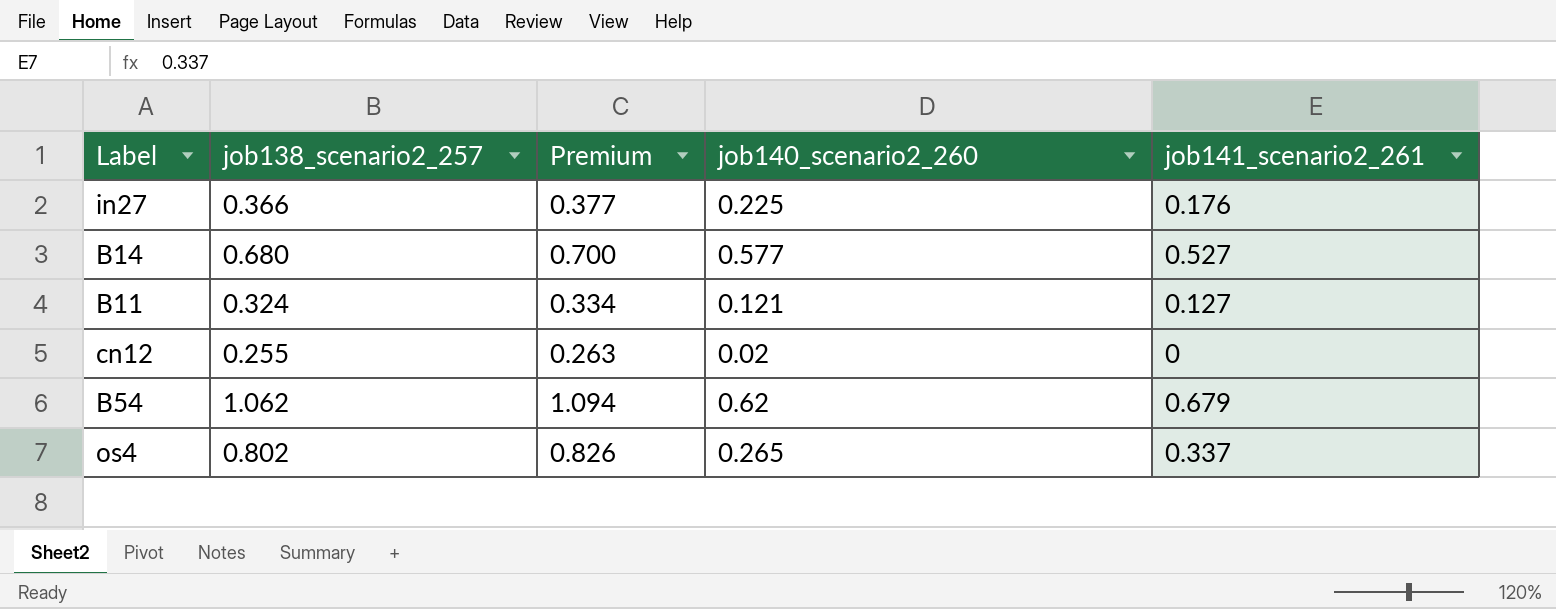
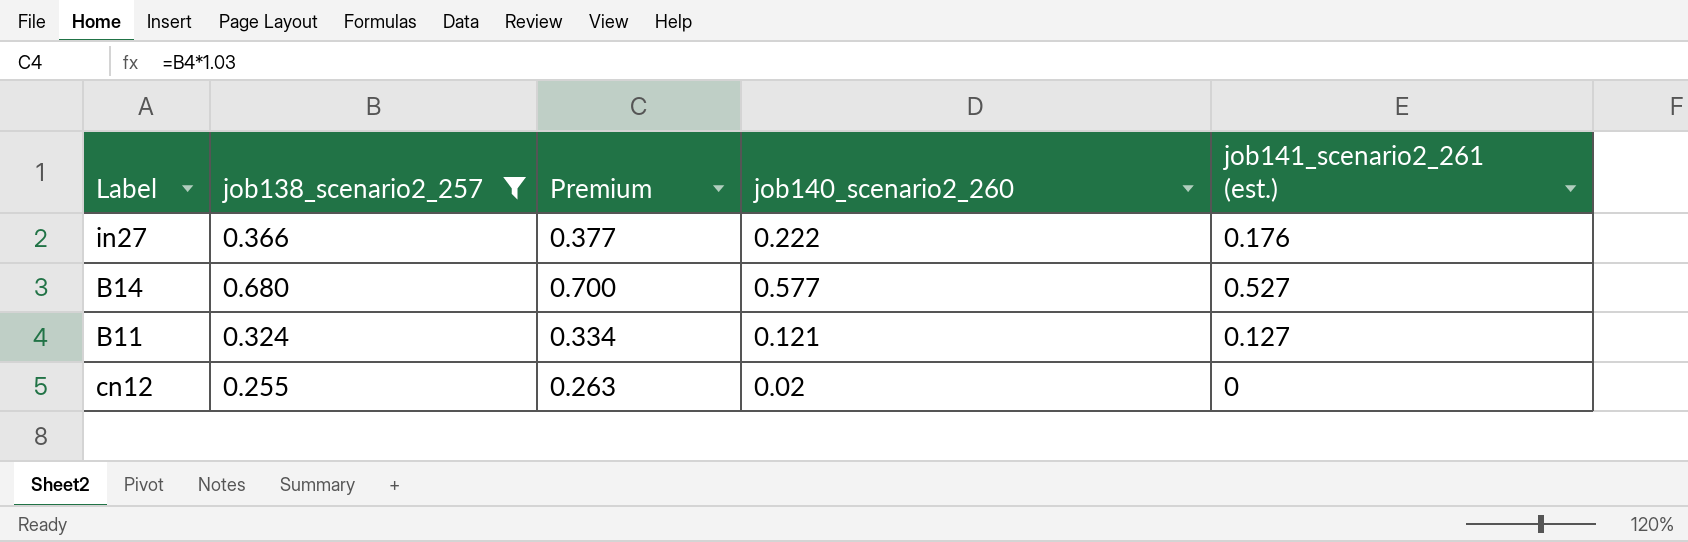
filter: none -> job138_scenario2_257 <= 0.680
column name: job141_scenario2_261 -> job141_scenario2_261 (est.)
in27 | job140_scenario2_260: 0.225 -> 0.222

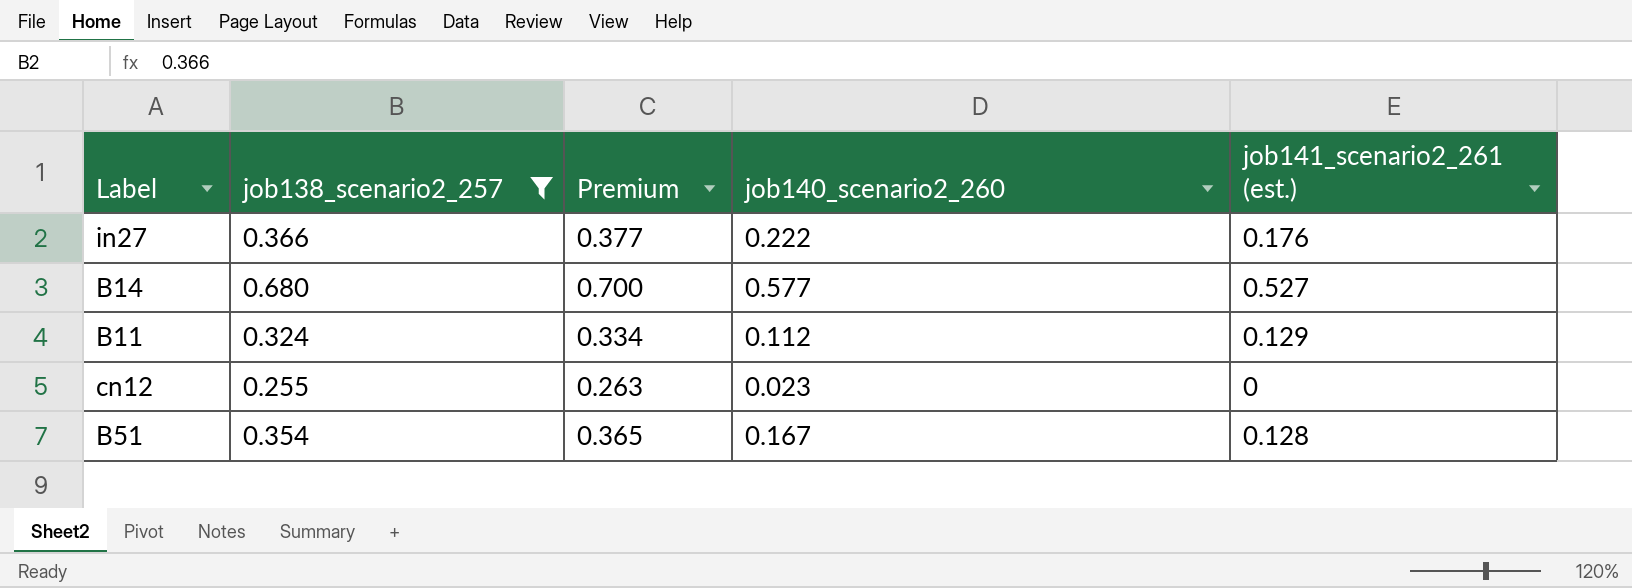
B11 | job140_scenario2_260: 0.121 -> 0.112
B11 | job141_scenario2_261 (est.): 0.127 -> 0.129
cn12 | job140_scenario2_260: 0.02 -> 0.023
row B51: none -> 0.354 | 0.365 | 0.167 | 0.128

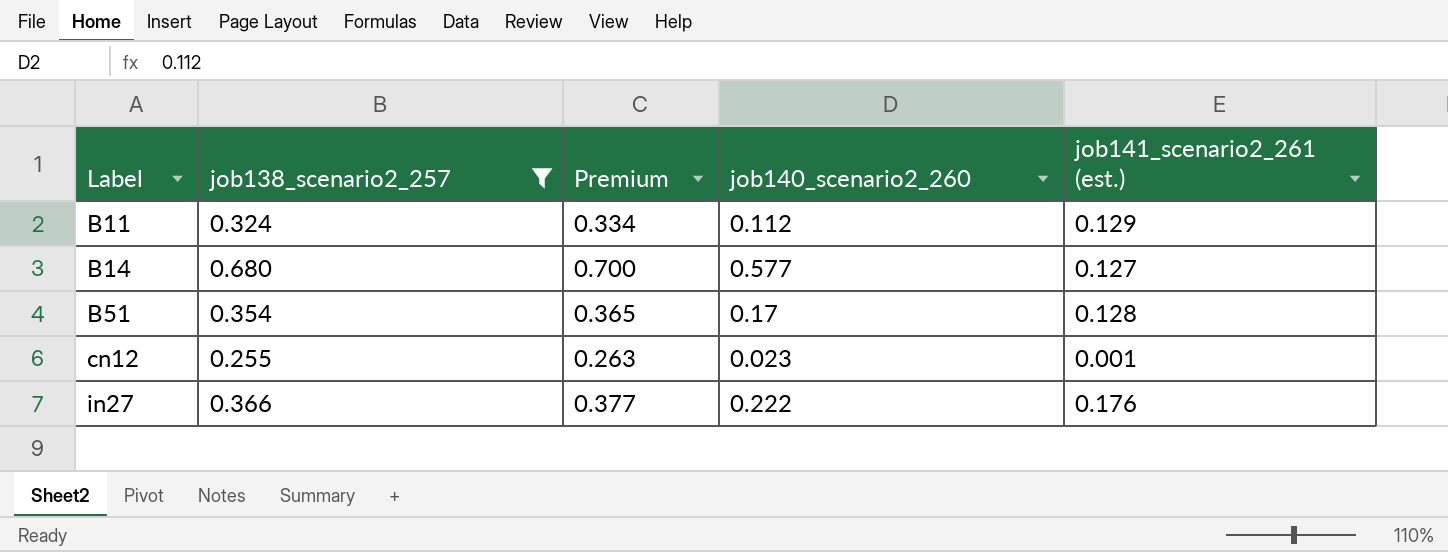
row order: none -> Label ascending
B14 | job141_scenario2_261 (est.): 0.527 -> 0.127
B51 | job140_scenario2_260: 0.167 -> 0.17
cn12 | job141_scenario2_261 (est.): 0 -> 0.001

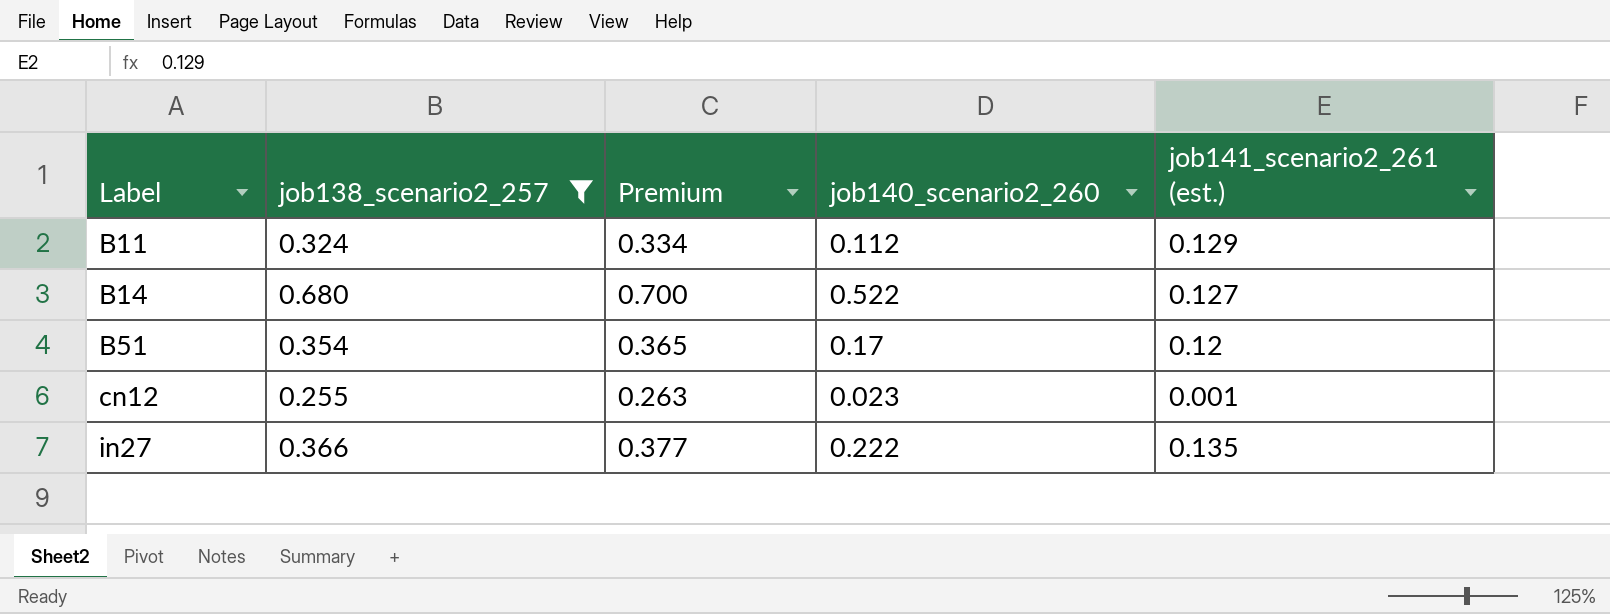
B14 | job140_scenario2_260: 0.577 -> 0.522
B51 | job141_scenario2_261 (est.): 0.128 -> 0.12
in27 | job141_scenario2_261 (est.): 0.176 -> 0.135

